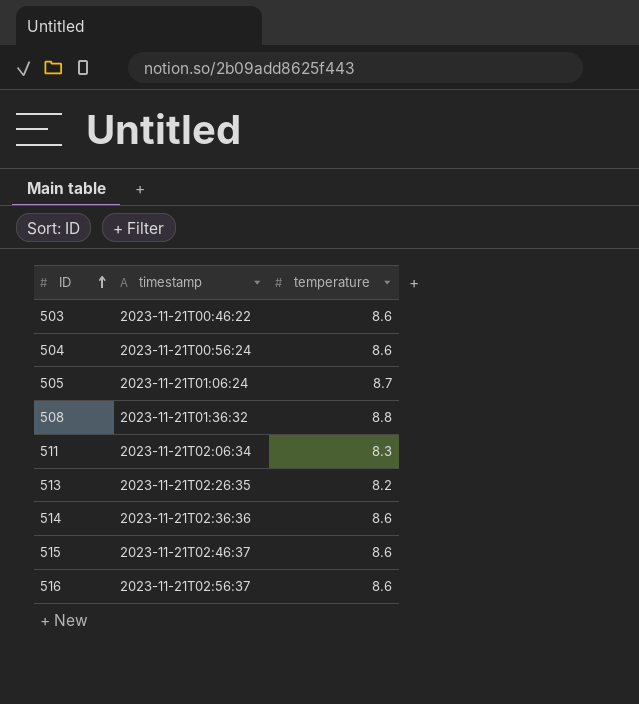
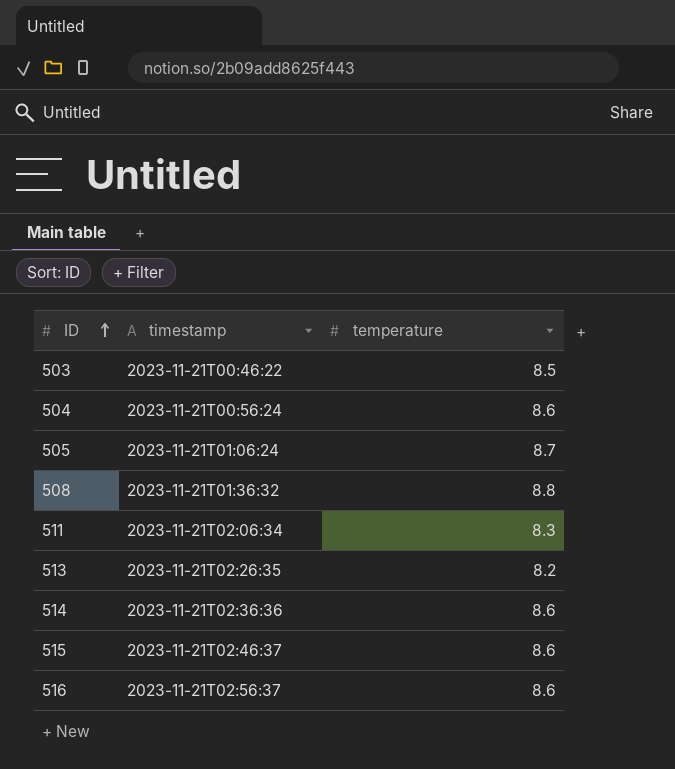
503 | temperature: 8.6 -> 8.5

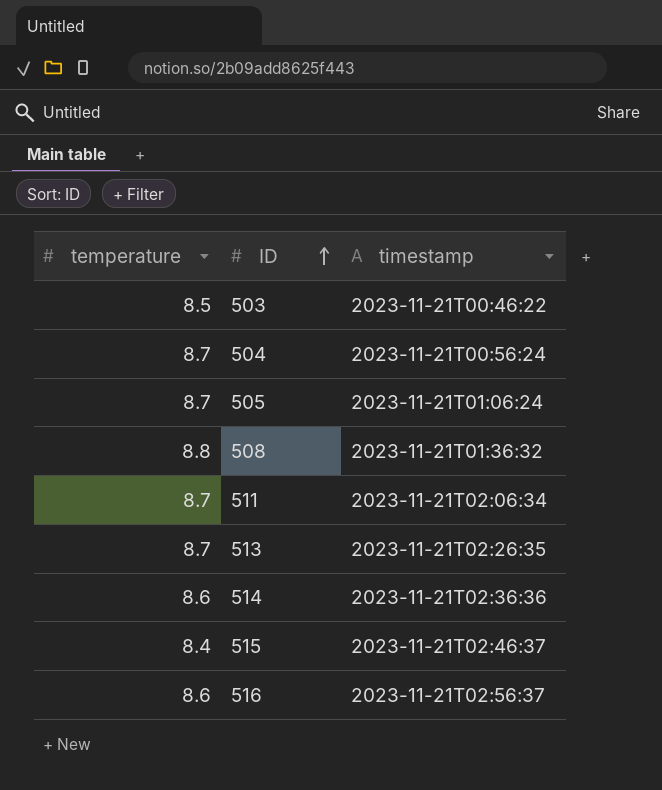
column temperature | position: 3 -> 1
504 | temperature: 8.6 -> 8.7
511 | temperature: 8.3 -> 8.7
513 | temperature: 8.2 -> 8.7
515 | temperature: 8.6 -> 8.4

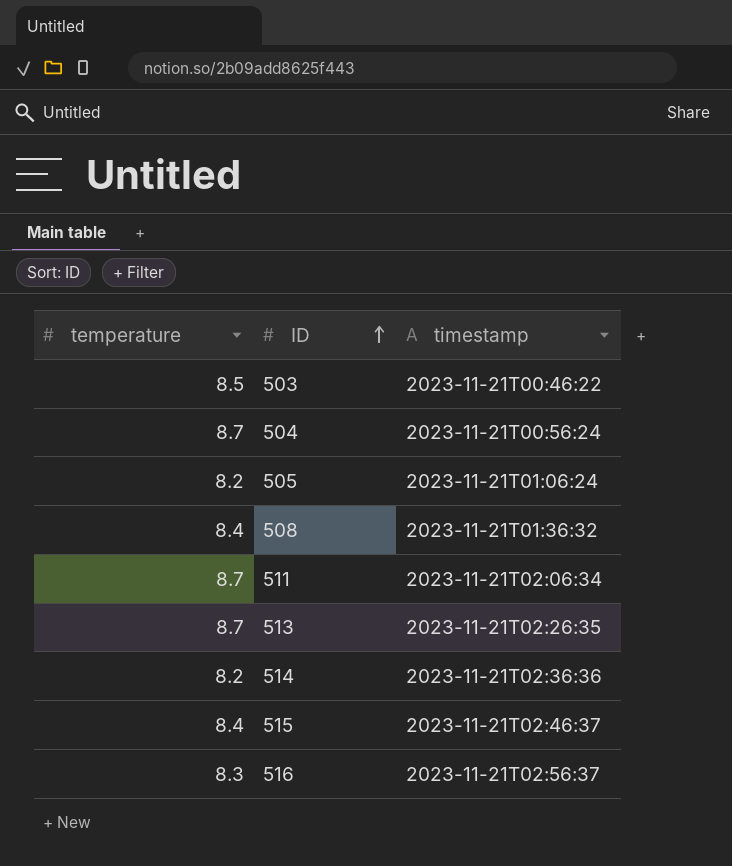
505 | temperature: 8.7 -> 8.2
508 | temperature: 8.8 -> 8.4
514 | temperature: 8.6 -> 8.2
516 | temperature: 8.6 -> 8.3

